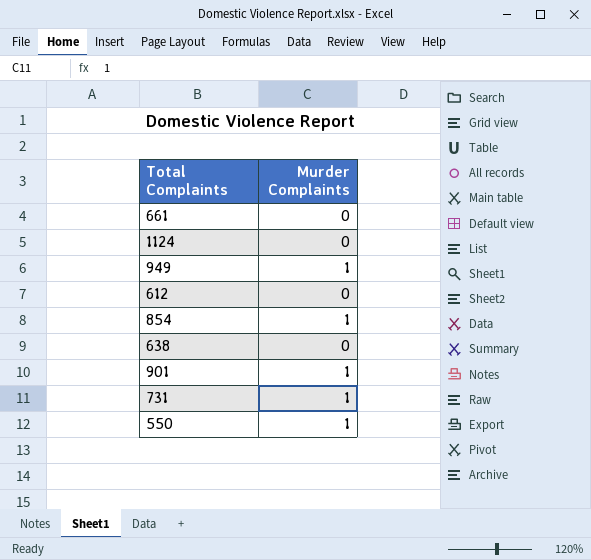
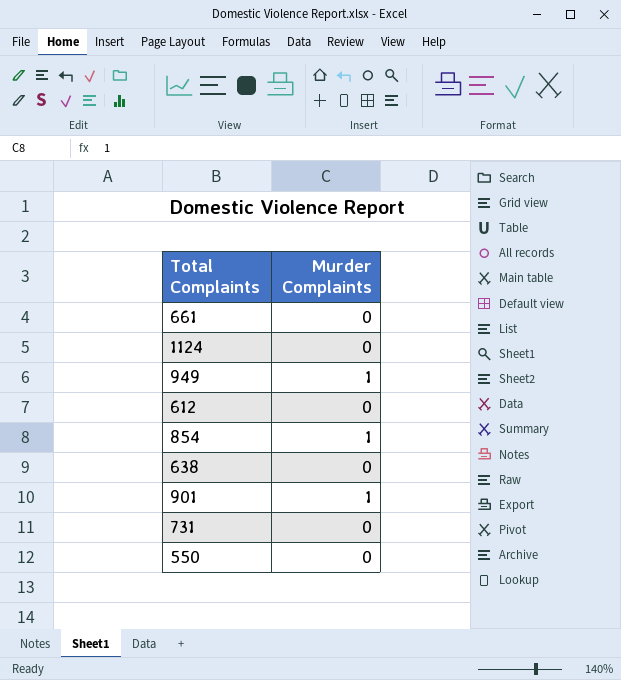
731 | Murder Complaints: 1 -> 0
550 | Murder Complaints: 1 -> 0

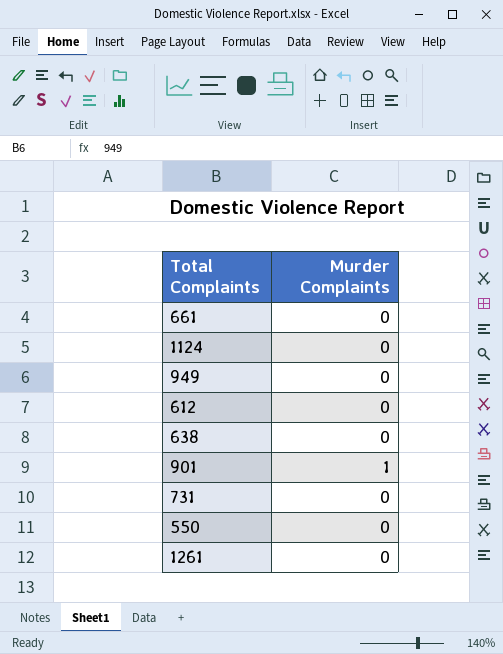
row 854: 1 -> none
949 | Murder Complaints: 1 -> 0
row 1261: none -> 0

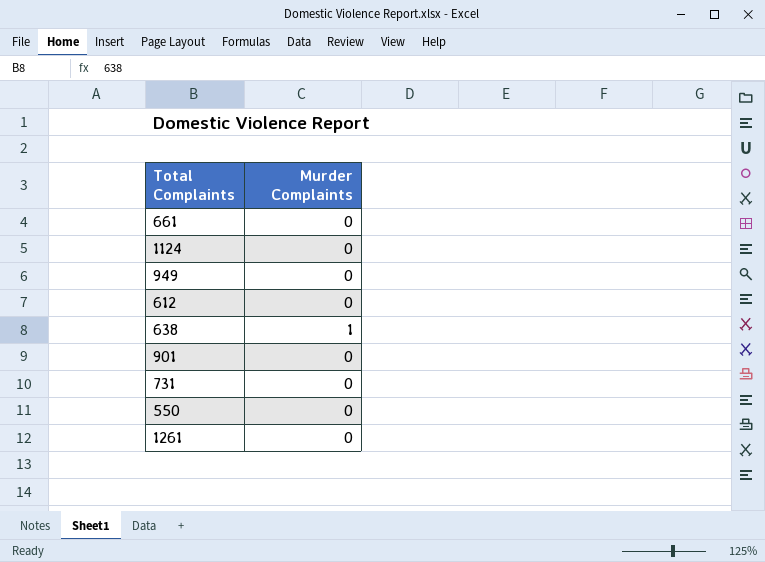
638 | Murder Complaints: 0 -> 1
901 | Murder Complaints: 1 -> 0

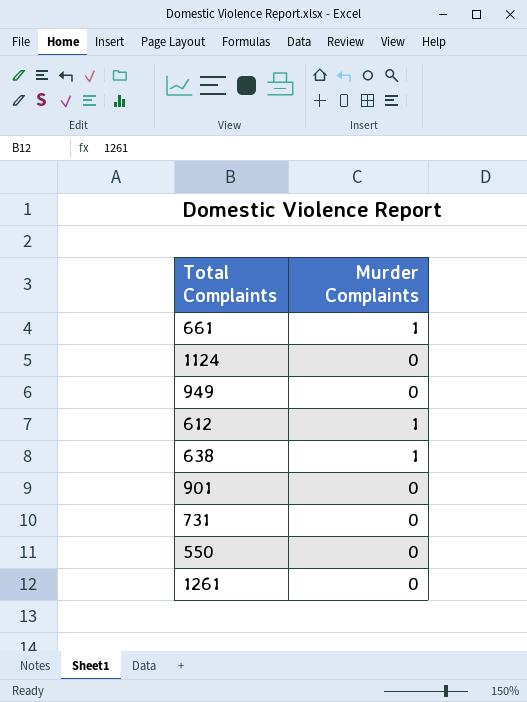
661 | Murder Complaints: 0 -> 1
612 | Murder Complaints: 0 -> 1

